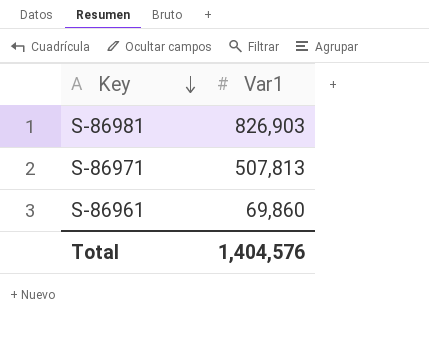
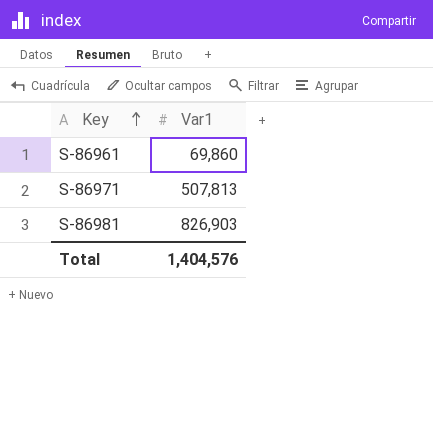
row order: Key descending -> Key ascending

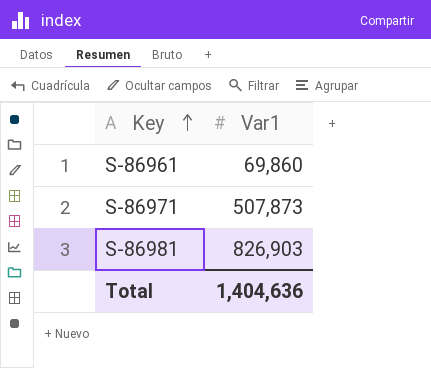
S-86971 | Var1: 507,813 -> 507,873
Total | Var1: 1,404,576 -> 1,404,636

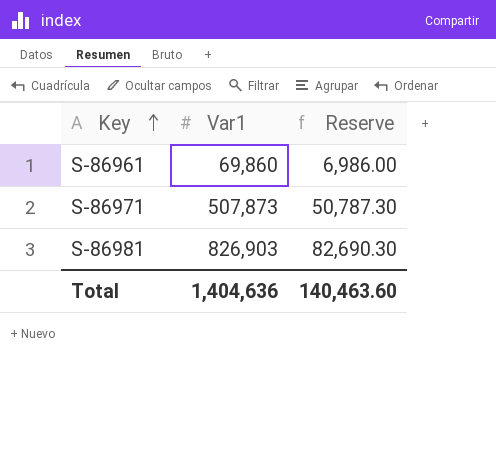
column Reserve | formula: none -> [Var1] * 0.1

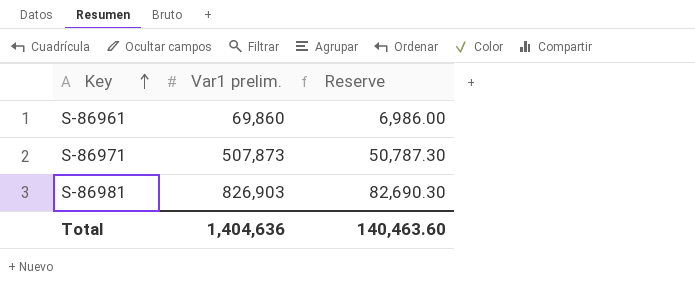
column name: Var1 -> Var1 prelim.

